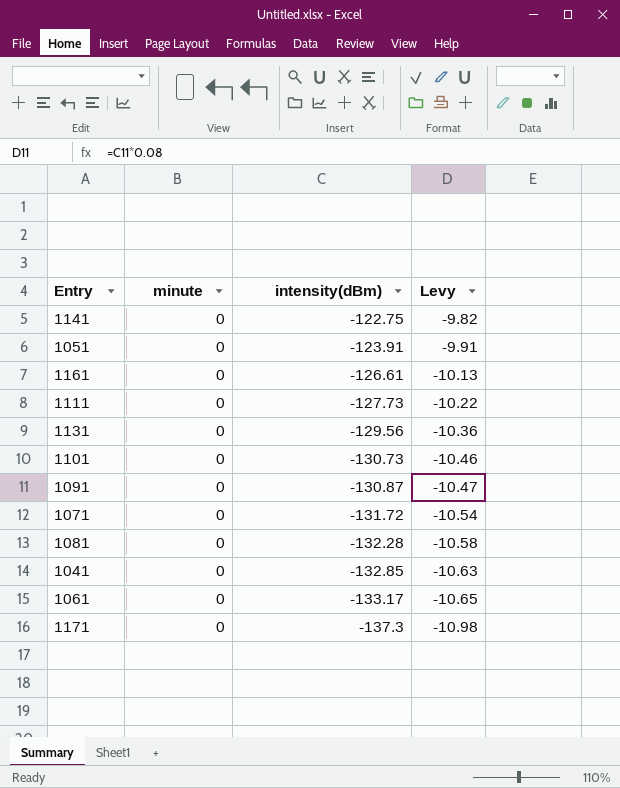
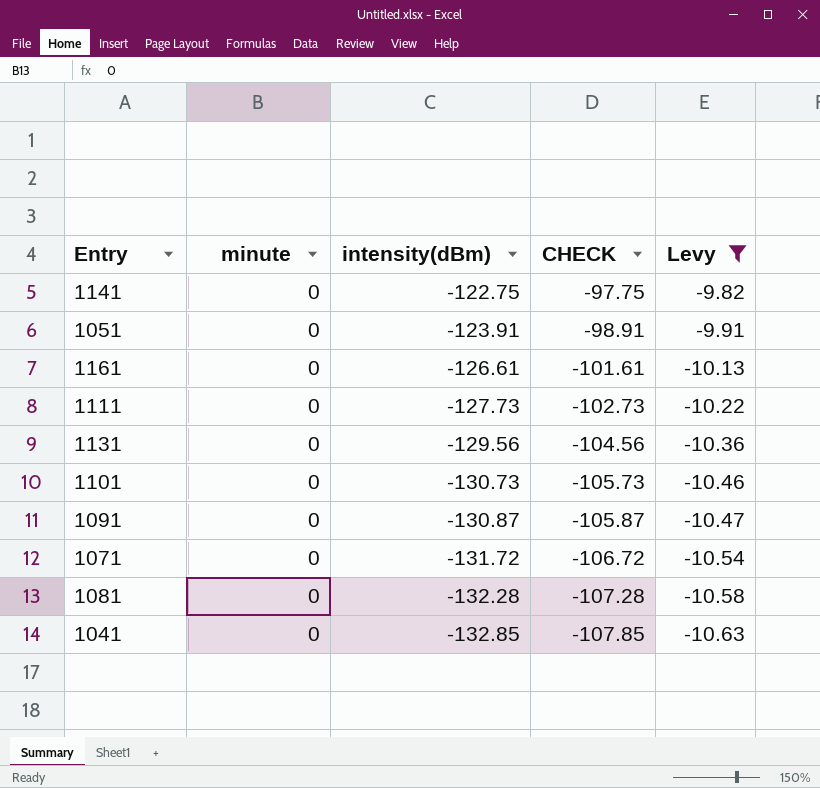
filter: none -> Levy >= -10.63
column CHECK | formula: none -> [intensity(dBm)] + 25

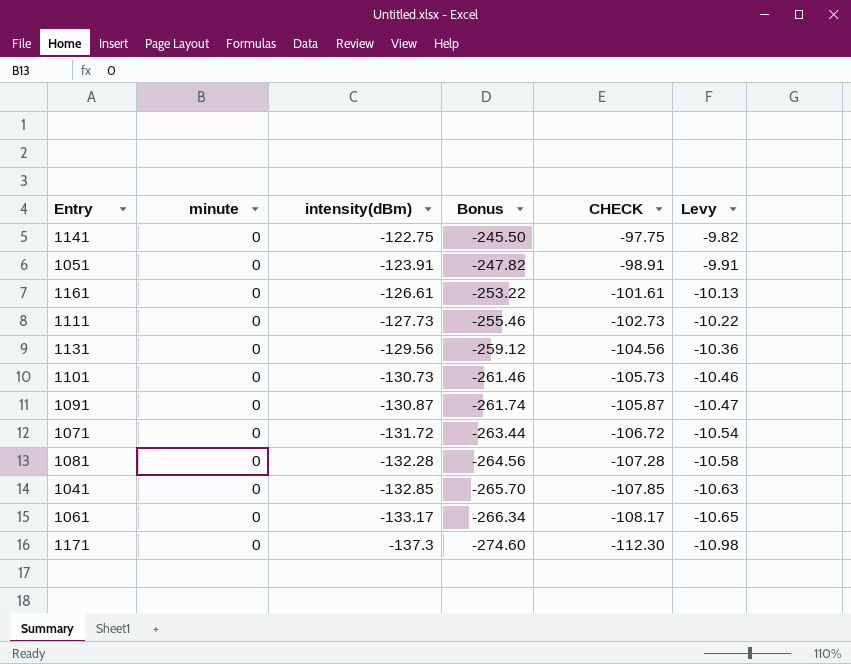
filter: Levy >= -10.63 -> none
column Bonus | formula: none -> [intensity(dBm)] * 2

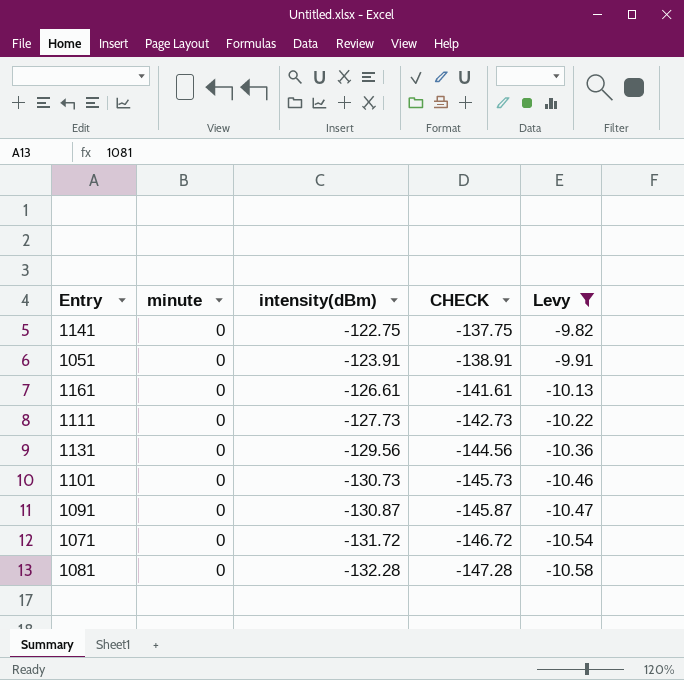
filter: none -> Levy >= -10.58
column Bonus | formula: [intensity(dBm)] * 2 -> none
column CHECK | formula: [intensity(dBm)] + 25 -> [intensity(dBm)] - 15

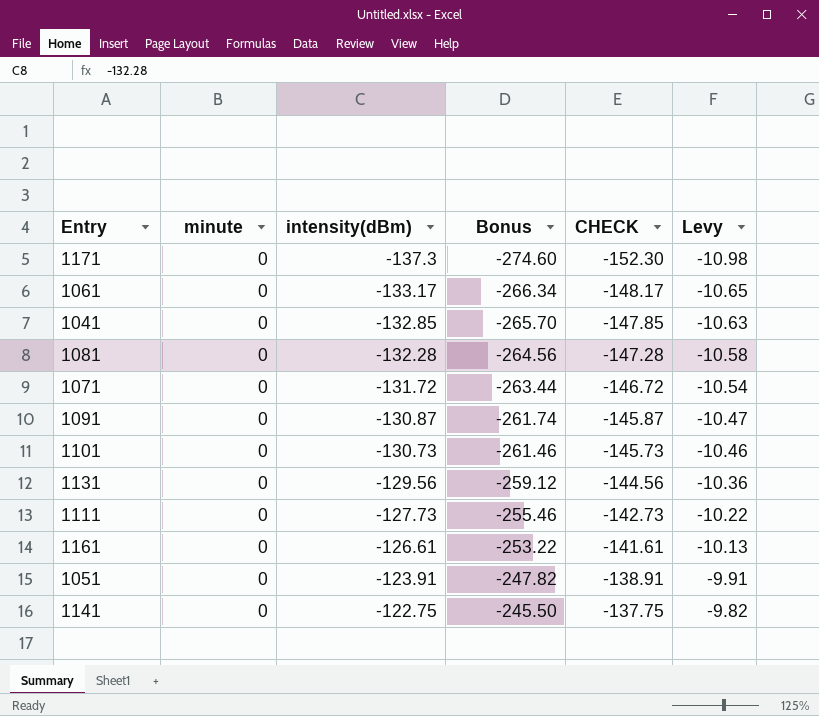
filter: Levy >= -10.58 -> none
row order: intensity(dBm) descending -> intensity(dBm) ascending
column Bonus | formula: none -> [intensity(dBm)] * 2

